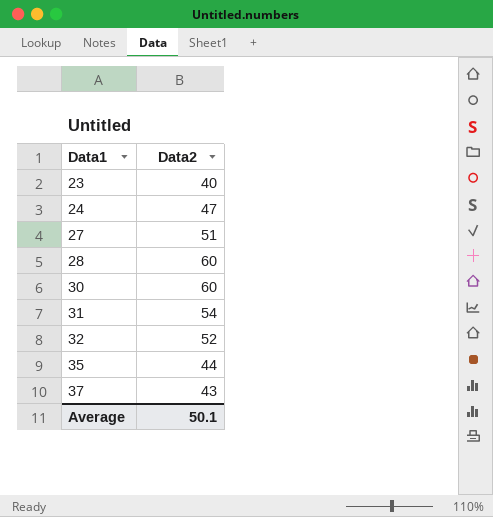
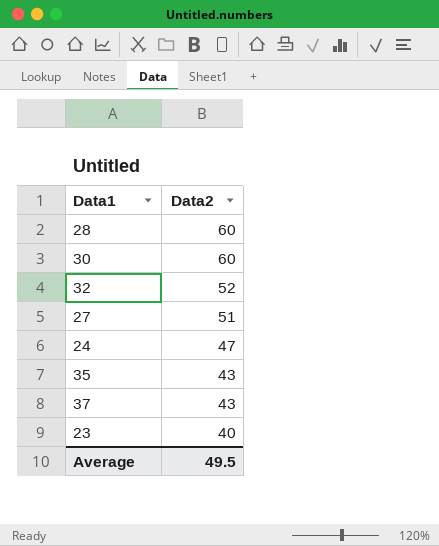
row order: Data1 ascending -> Data2 descending
row 31: 54 -> none
35 | Data2: 44 -> 43
Average | Data2: 50.1 -> 49.5

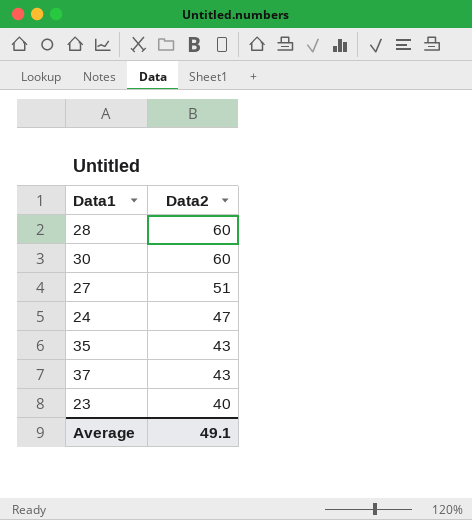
row 32: 52 -> none
Average | Data2: 49.5 -> 49.1

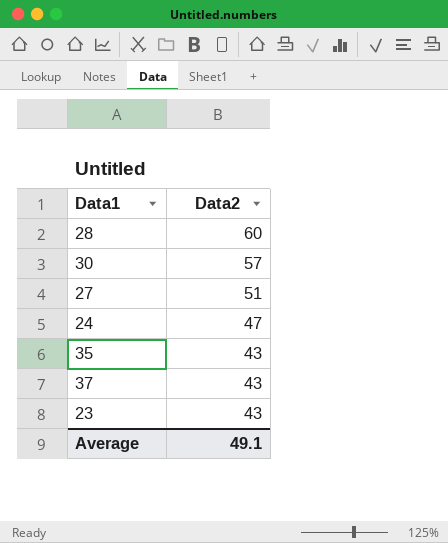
30 | Data2: 60 -> 57
23 | Data2: 40 -> 43

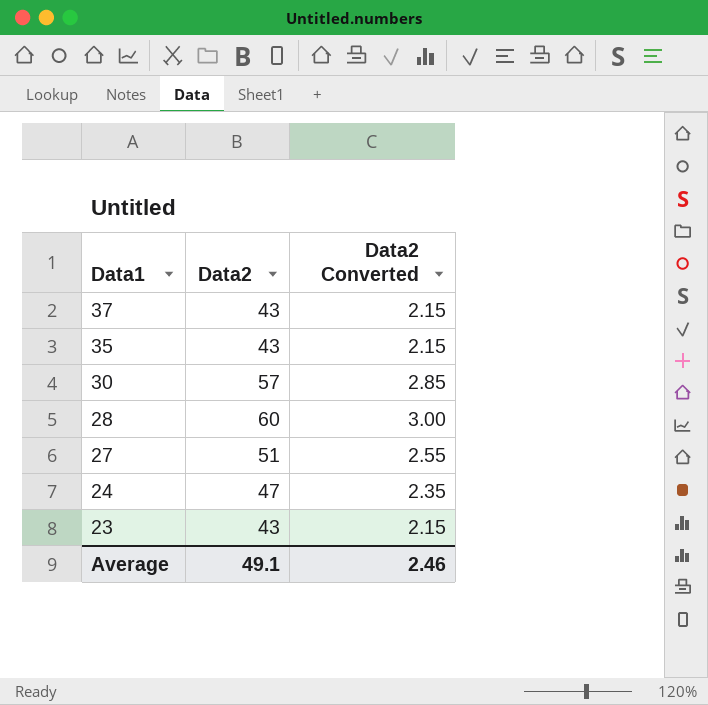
row order: Data2 descending -> Data1 descending
column Data2 Converted | formula: none -> [Data2] * 0.05

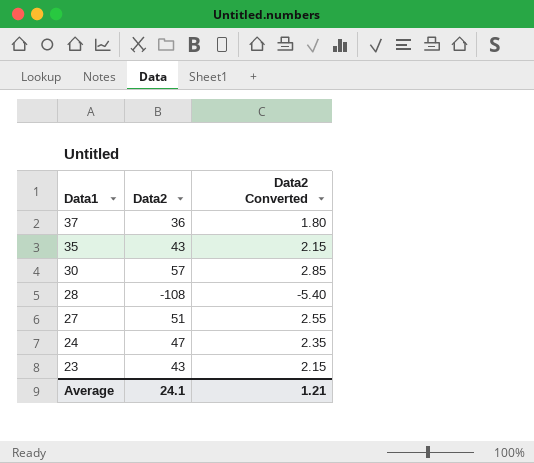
37 | Data2: 43 -> 36
37 | Data2 Converted: 2.15 -> 1.80
28 | Data2: 60 -> -108
28 | Data2 Converted: 3.00 -> -5.40
Average | Data2: 49.1 -> 24.1
Average | Data2 Converted: 2.46 -> 1.21

